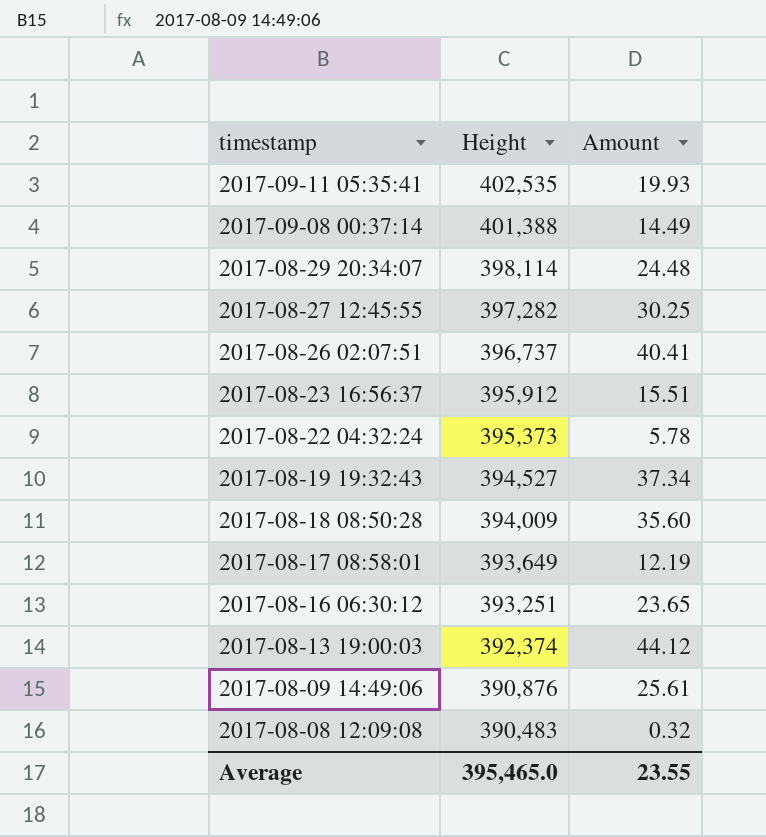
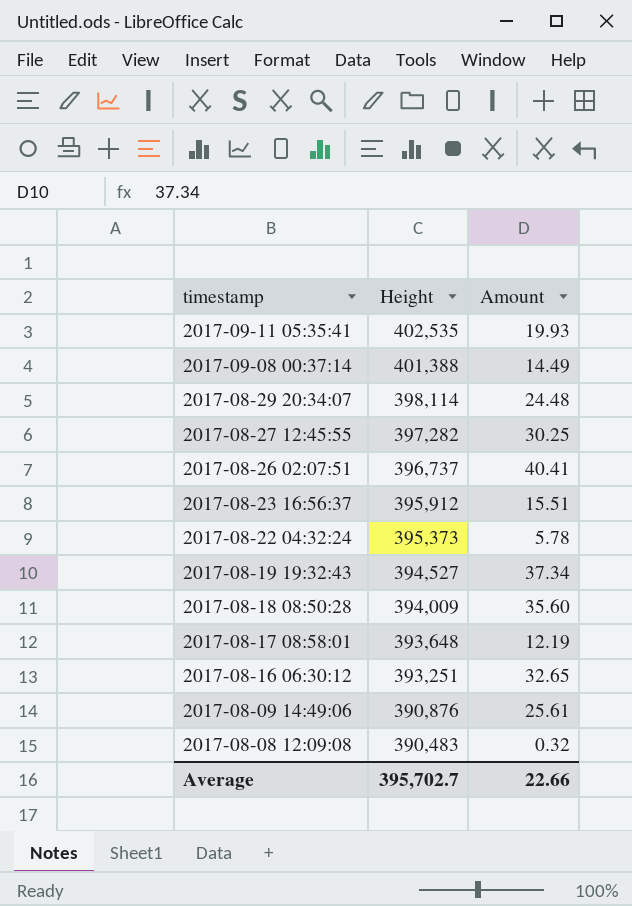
row 2017-08-13 19:00:03: 392,374 | 44.12 -> none
2017-08-17 08:58:01 | Height: 393,649 -> 393,648
2017-08-16 06:30:12 | Amount: 23.65 -> 32.65
Average | Height: 395,465.0 -> 395,702.7
Average | Amount: 23.55 -> 22.66

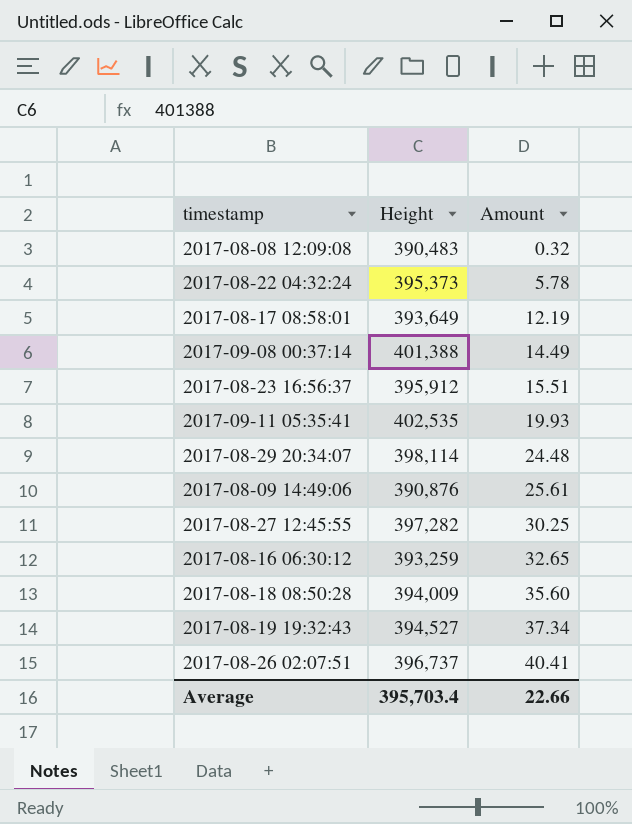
row order: timestamp descending -> Amount ascending
2017-08-17 08:58:01 | Height: 393,648 -> 393,649
2017-08-16 06:30:12 | Height: 393,251 -> 393,259
Average | Height: 395,702.7 -> 395,703.4

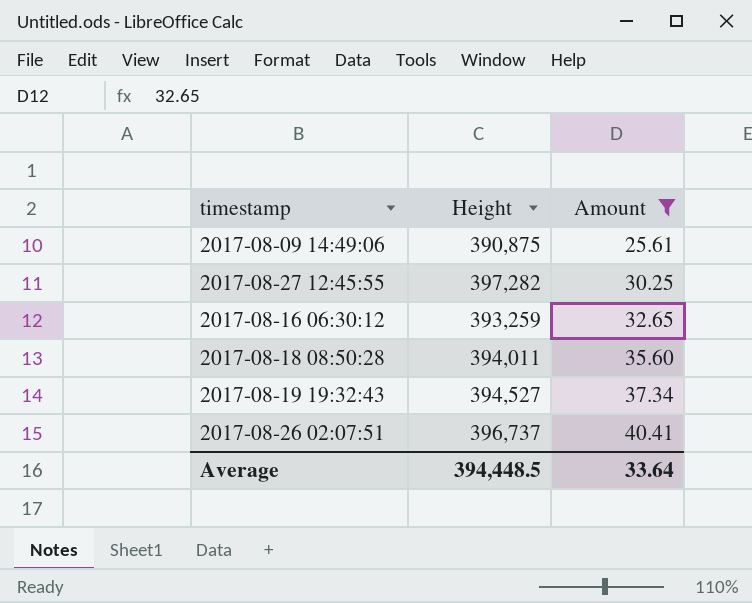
filter: none -> Amount >= 25.61
2017-08-09 14:49:06 | Height: 390,876 -> 390,875
2017-08-18 08:50:28 | Height: 394,009 -> 394,011
Average | Height: 395,703.4 -> 394,448.5
Average | Amount: 22.66 -> 33.64

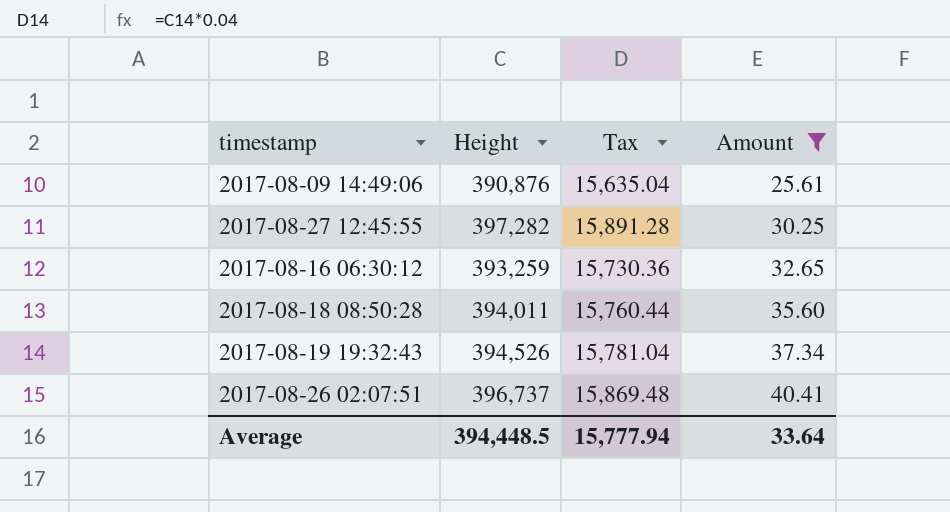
column Tax | formula: none -> [Height] * 0.04
2017-08-09 14:49:06 | Height: 390,875 -> 390,876
2017-08-19 19:32:43 | Height: 394,527 -> 394,526

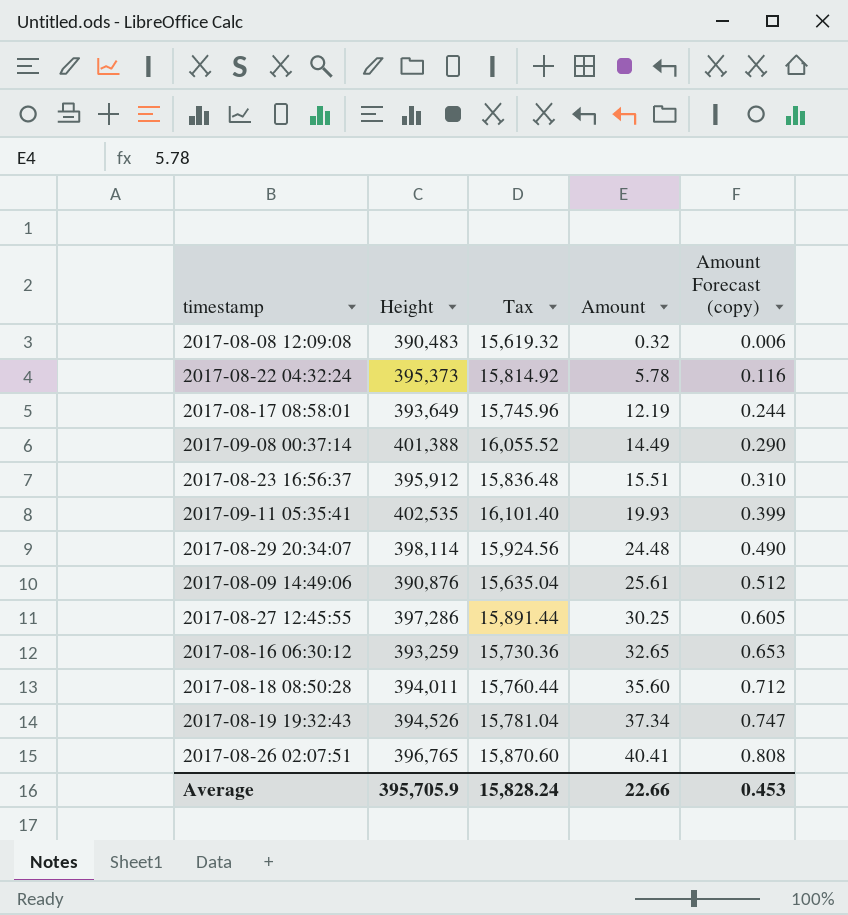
filter: Amount >= 25.61 -> none
column Amount Forecast (copy) | formula: none -> [Amount] * 0.02
2017-08-27 12:45:55 | Height: 397,282 -> 397,286
2017-08-27 12:45:55 | Tax: 15,891.28 -> 15,891.44
2017-08-26 02:07:51 | Height: 396,737 -> 396,765
2017-08-26 02:07:51 | Tax: 15,869.48 -> 15,870.60
Average | Height: 394,448.5 -> 395,705.9
Average | Tax: 15,777.94 -> 15,828.24
Average | Amount: 33.64 -> 22.66

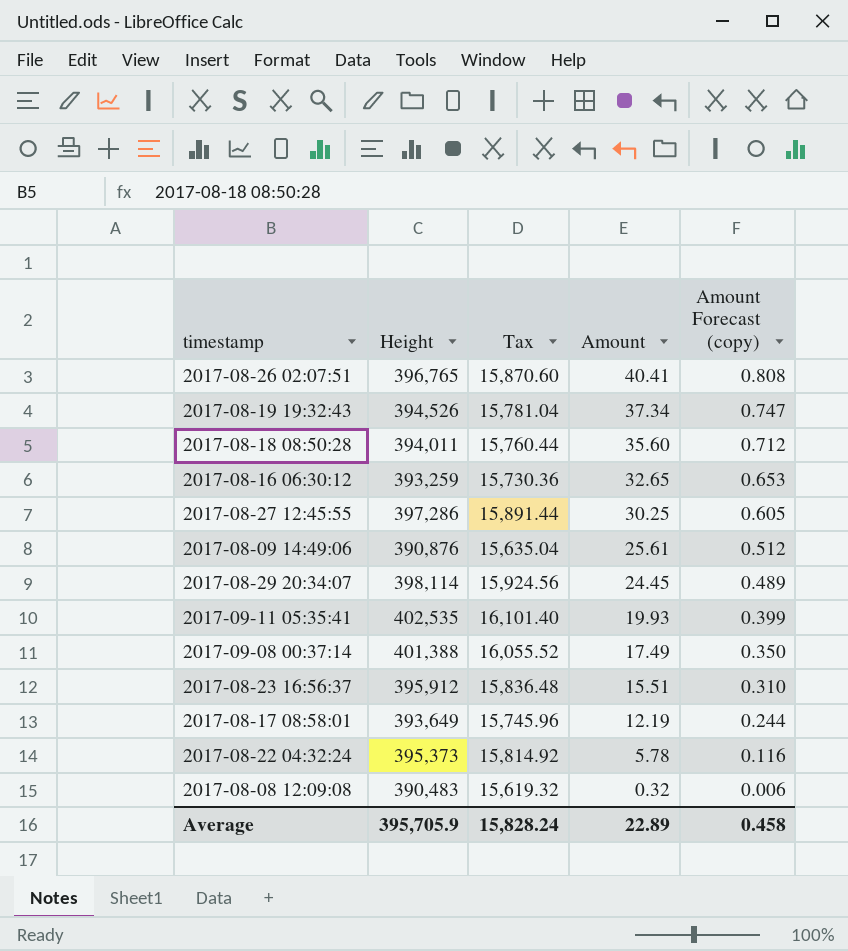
row order: Amount ascending -> Amount descending
2017-08-29 20:34:07 | Amount: 24.48 -> 24.45
2017-08-29 20:34:07 | Amount Forecast (copy): 0.490 -> 0.489
2017-09-08 00:37:14 | Amount: 14.49 -> 17.49
2017-09-08 00:37:14 | Amount Forecast (copy): 0.290 -> 0.350
Average | Amount: 22.66 -> 22.89
Average | Amount Forecast (copy): 0.453 -> 0.458

